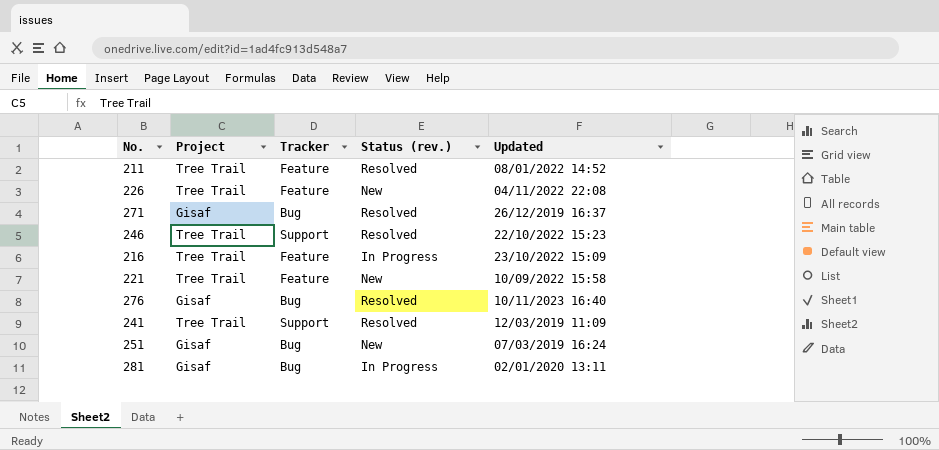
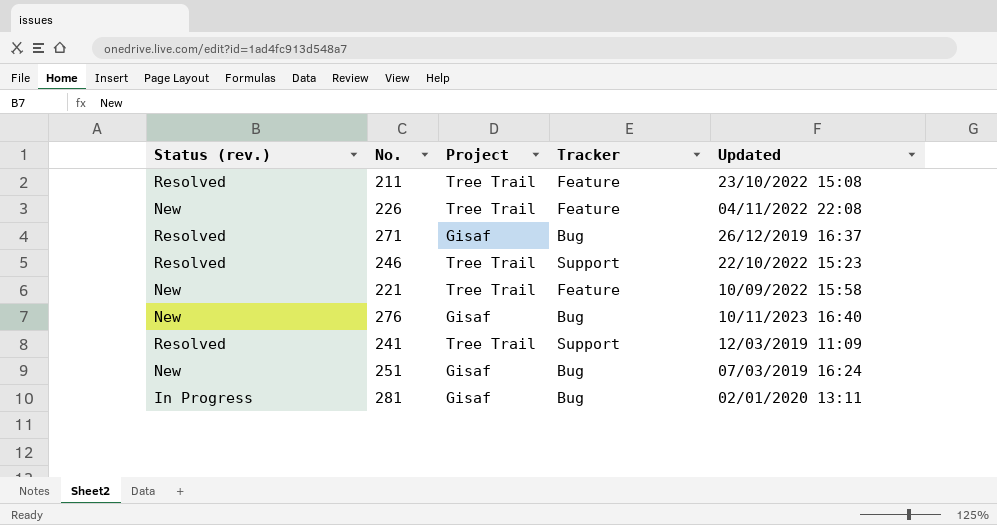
column Status (rev.) | position: 4 -> 1
row 216: Tree Trail | Feature | In Progress | 23/10/2022 15:09 -> none
211 | Updated: 08/01/2022 14:52 -> 23/10/2022 15:08
276 | Status (rev.): Resolved -> New

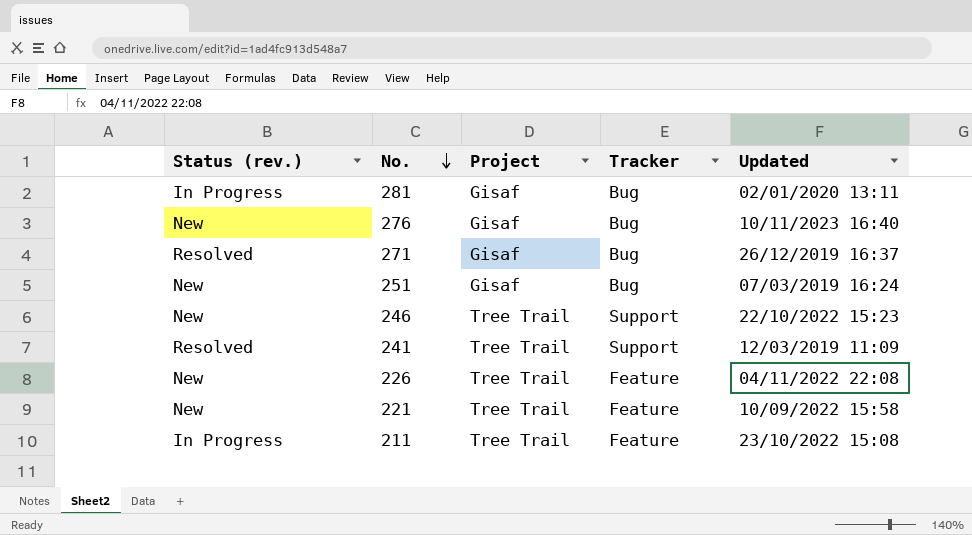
row order: none -> No. descending
246 | Status (rev.): Resolved -> New
211 | Status (rev.): Resolved -> In Progress

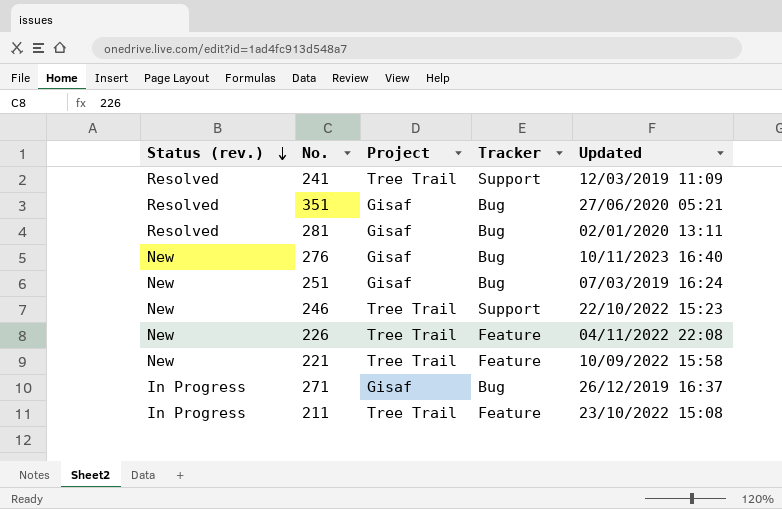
row order: No. descending -> Status (rev.) descending
row 351: none -> Resolved | Gisaf | Bug | 27/06/2020 05:21
281 | Status (rev.): In Progress -> Resolved
271 | Status (rev.): Resolved -> In Progress

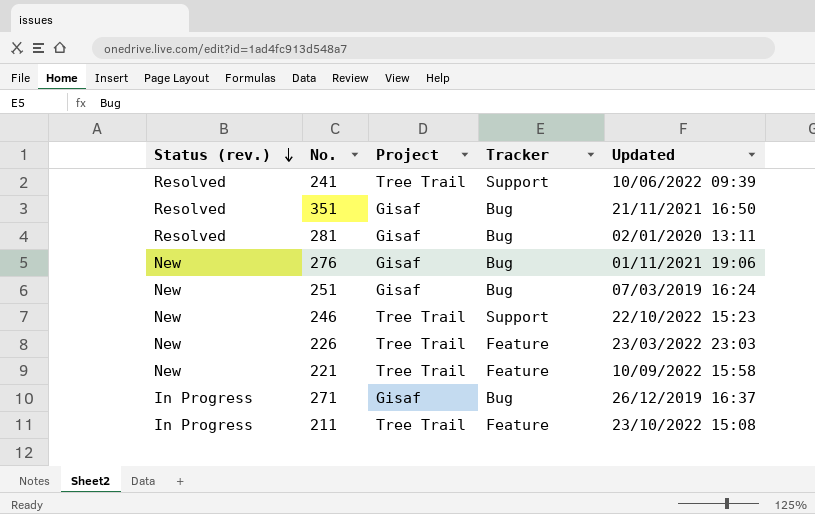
241 | Updated: 12/03/2019 11:09 -> 10/06/2022 09:39
351 | Updated: 27/06/2020 05:21 -> 21/11/2021 16:50
276 | Updated: 10/11/2023 16:40 -> 01/11/2021 19:06
226 | Updated: 04/11/2022 22:08 -> 23/03/2022 23:03

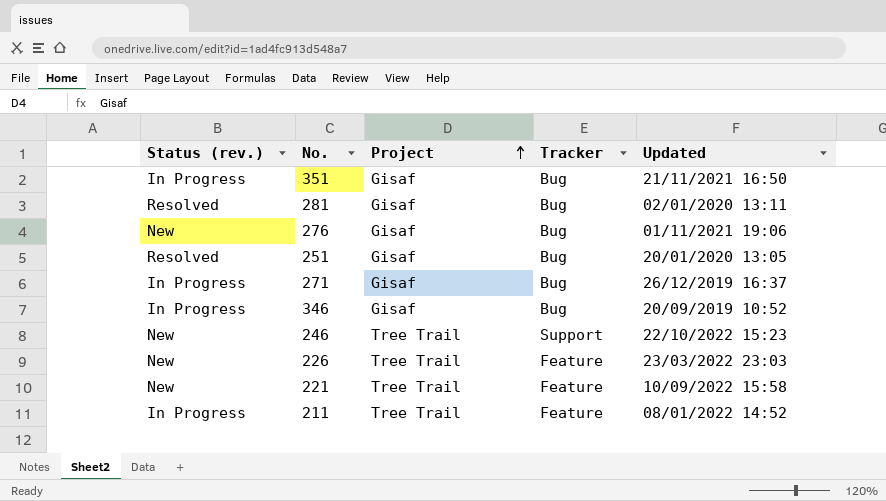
row order: Status (rev.) descending -> Project ascending
row 241: Resolved | Tree Trail | Support | 10/06/2022 09:39 -> none
351 | Status (rev.): Resolved -> In Progress
251 | Status (rev.): New -> Resolved
251 | Updated: 07/03/2019 16:24 -> 20/01/2020 13:05
row 346: none -> In Progress | Gisaf | Bug | 20/09/2019 10:52
211 | Updated: 23/10/2022 15:08 -> 08/01/2022 14:52

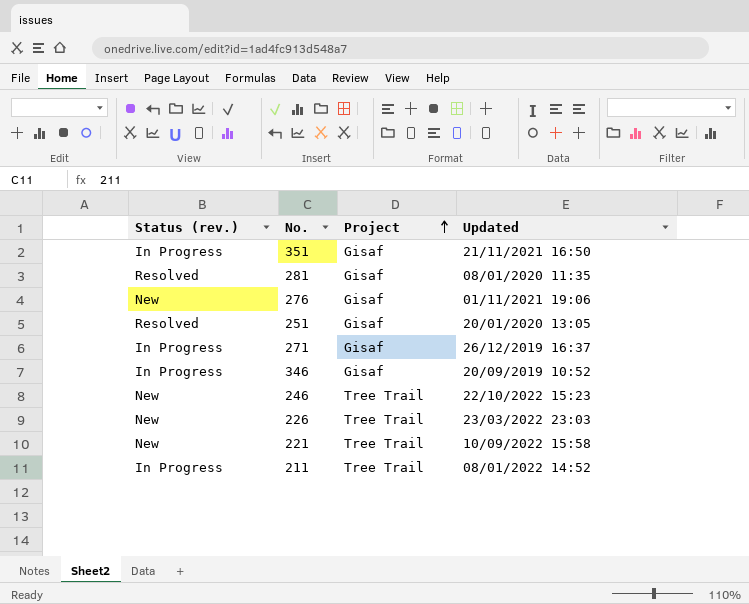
column Tracker | position: 4 -> none
281 | Updated: 02/01/2020 13:11 -> 08/01/2020 11:35

